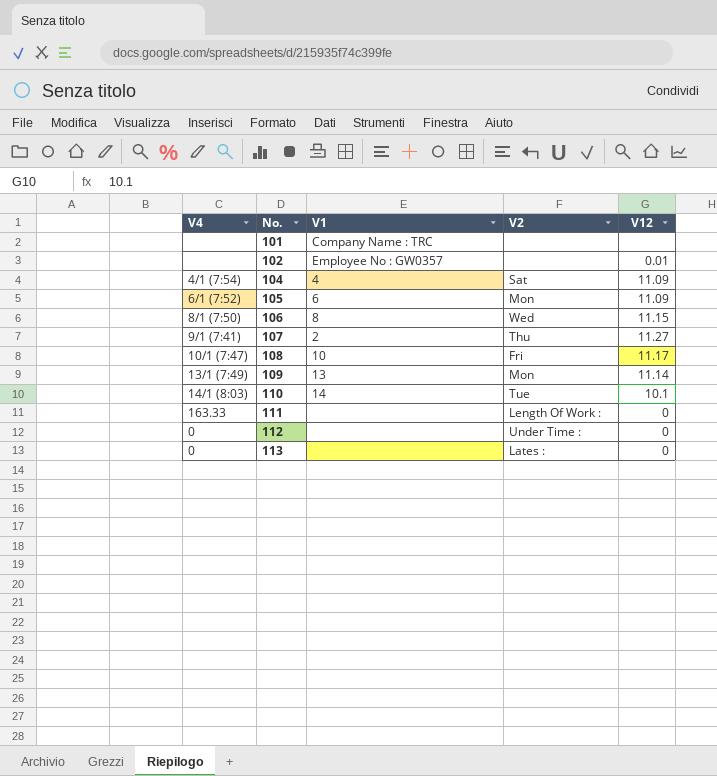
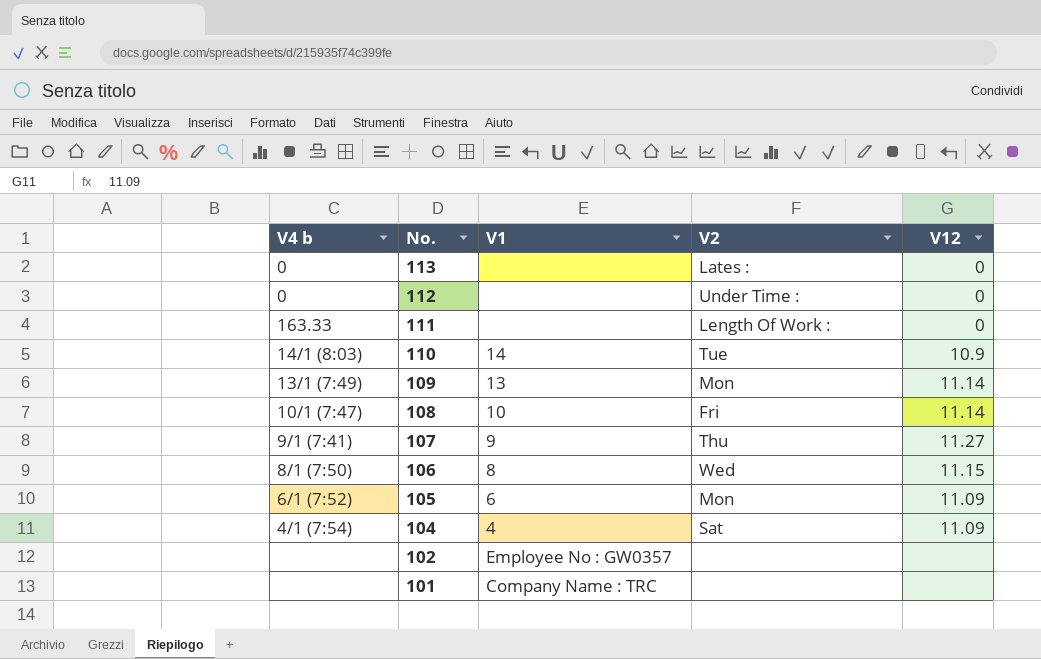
row order: No. ascending -> No. descending
column name: V4 -> V4 b
110 | V12: 10.1 -> 10.9
108 | V12: 11.17 -> 11.14
107 | V1: 2 -> 9
102 | V12: 0.01 -> none

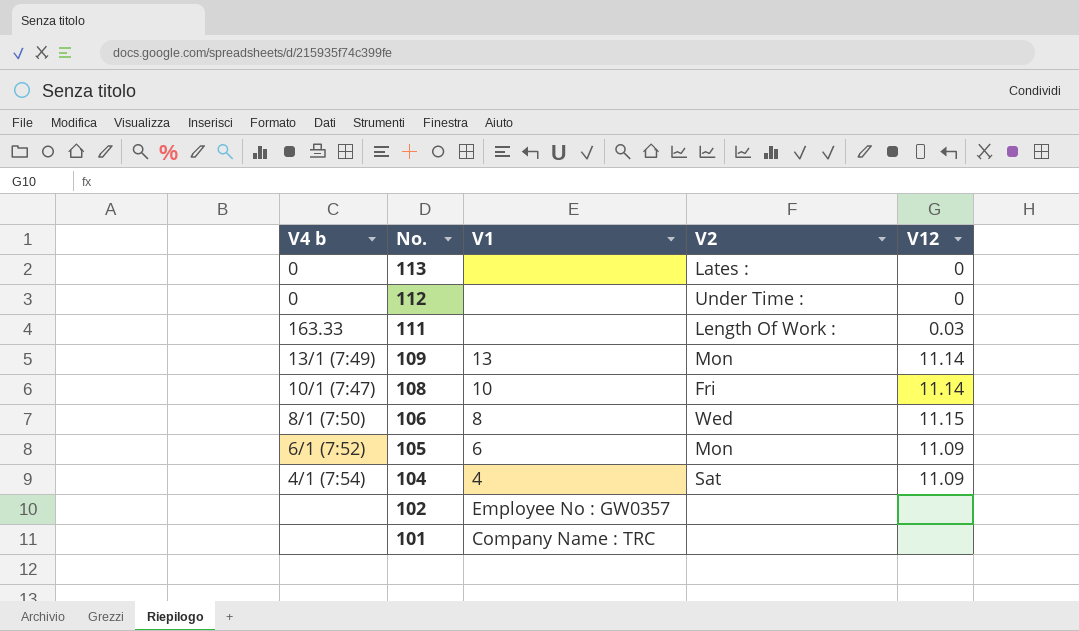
row 110: 14/1 (8:03) | 14 | Tue | 10.9 -> none
row 107: 9/1 (7:41) | 9 | Thu | 11.27 -> none
111 | V12: 0 -> 0.03

